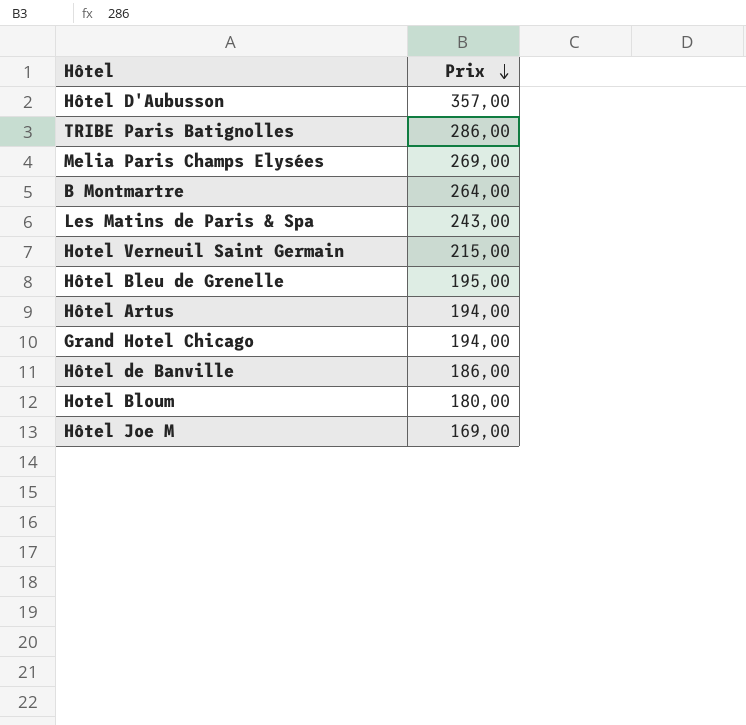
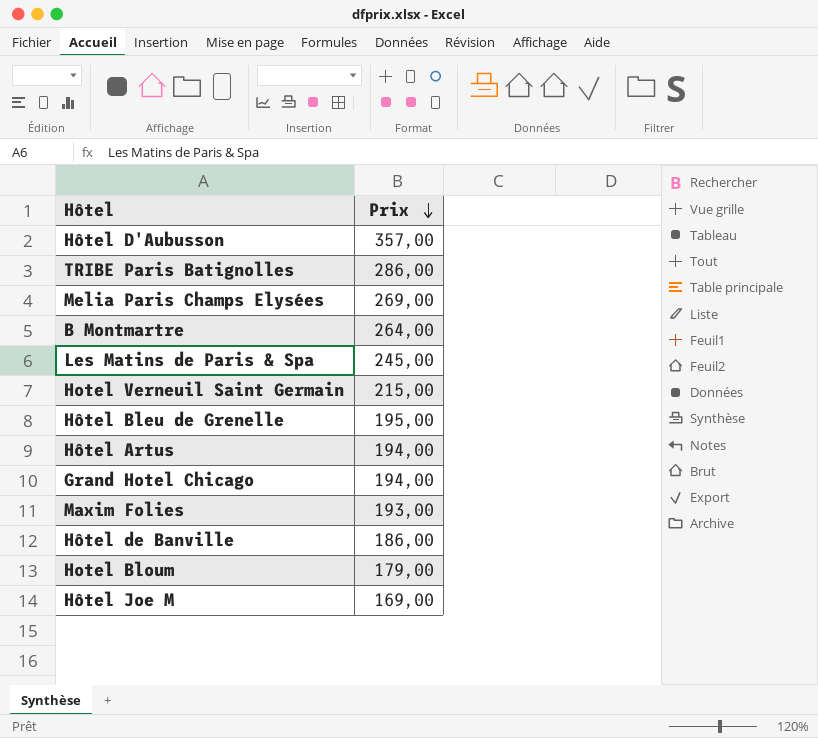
Les Matins de Paris & Spa | Prix: 243,00 -> 245,00
row Maxim Folies: none -> 193,00
Hotel Bloum | Prix: 180,00 -> 179,00

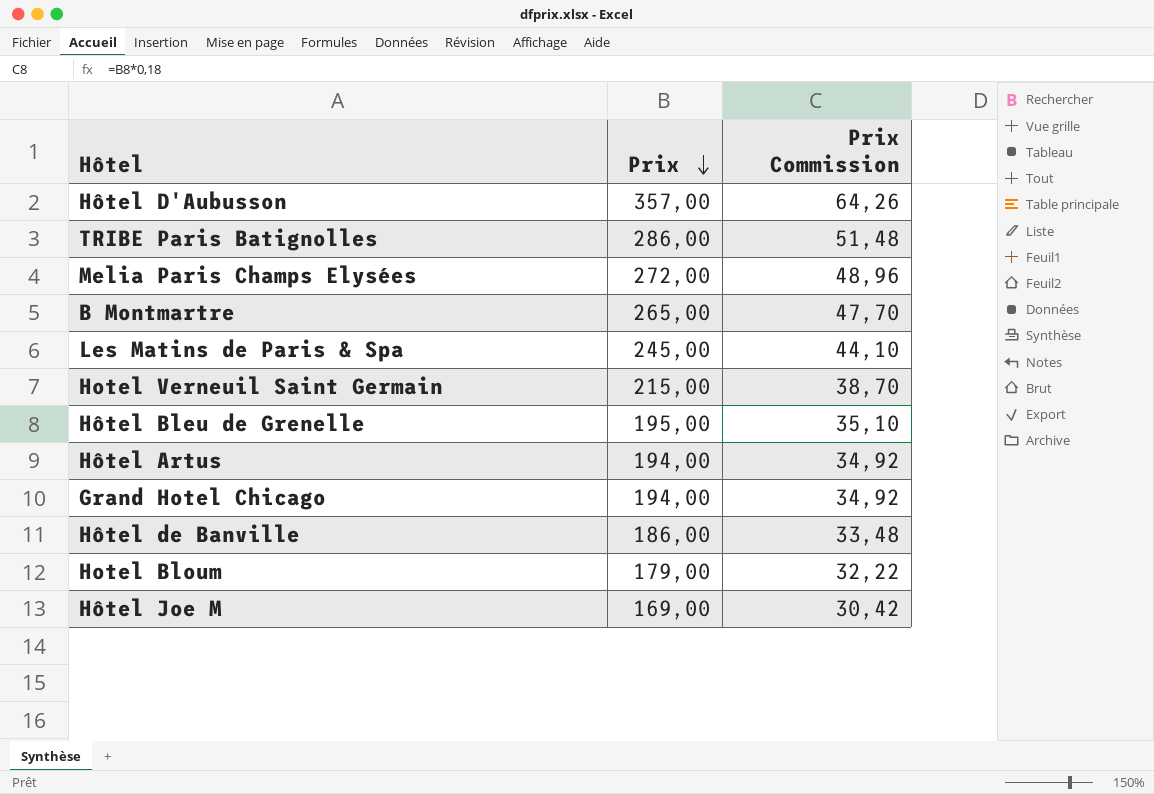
column Prix Commission | formula: none -> [Prix] * 0,18
row Maxim Folies: 193,00 -> none
Melia Paris Champs Elysées | Prix: 269,00 -> 272,00
B Montmartre | Prix: 264,00 -> 265,00

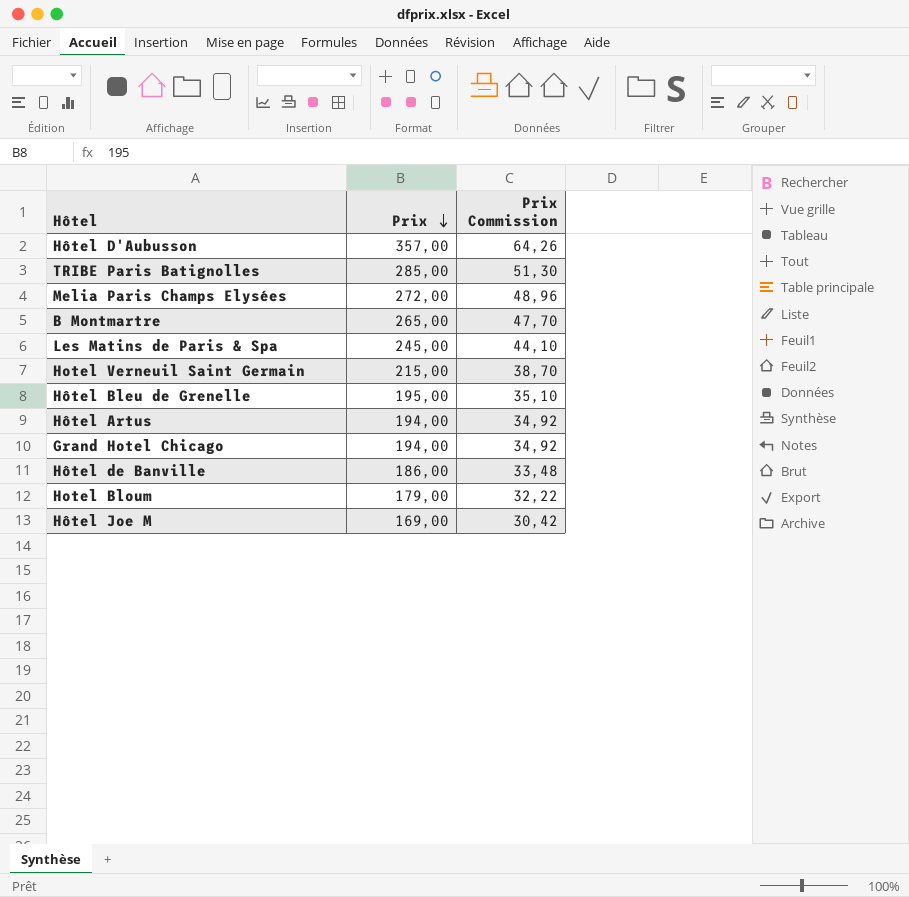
TRIBE Paris Batignolles | Prix: 286,00 -> 285,00
TRIBE Paris Batignolles | Prix Commission: 51,48 -> 51,30

